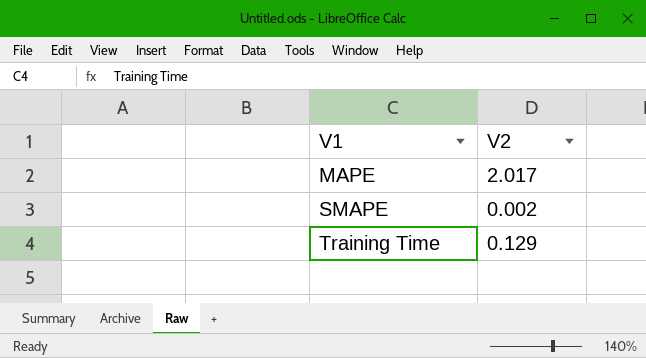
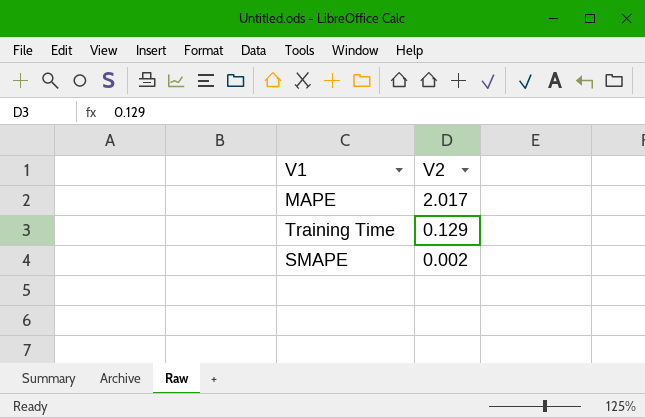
row order: V1 ascending -> V2 descending

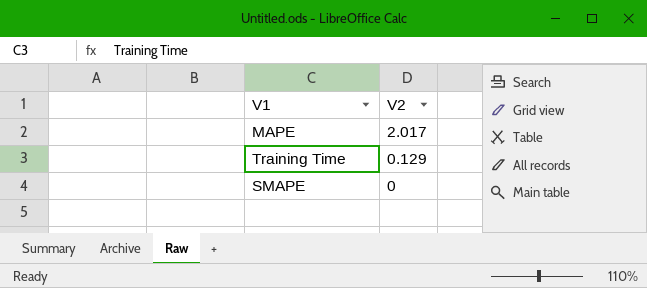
SMAPE | V2: 0.002 -> 0

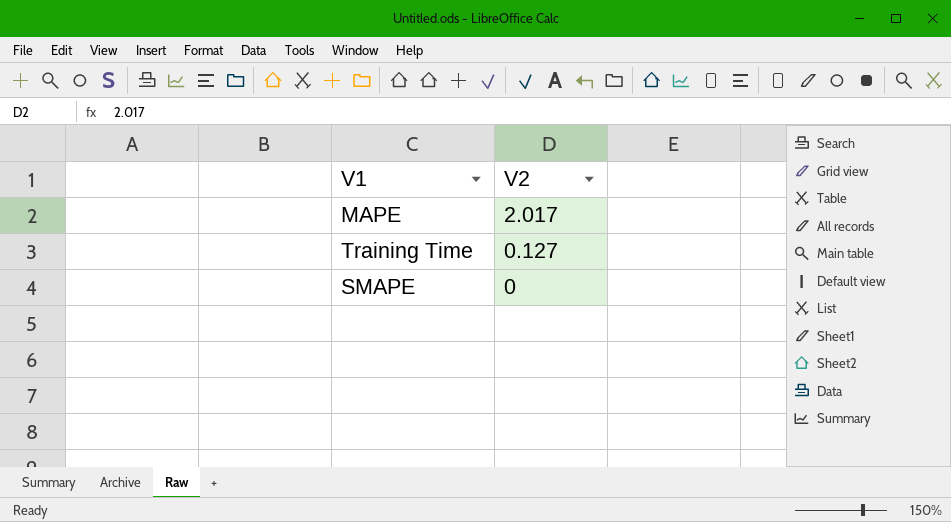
Training Time | V2: 0.129 -> 0.127

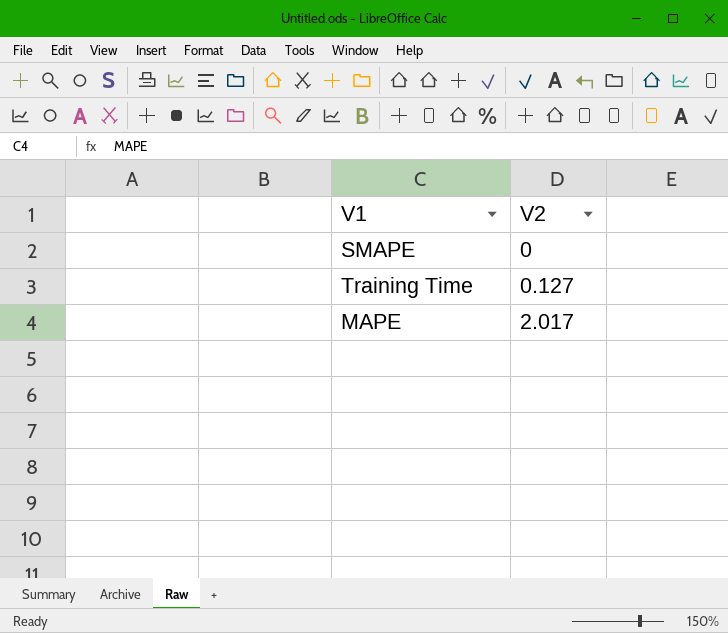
row order: V2 descending -> V2 ascending

